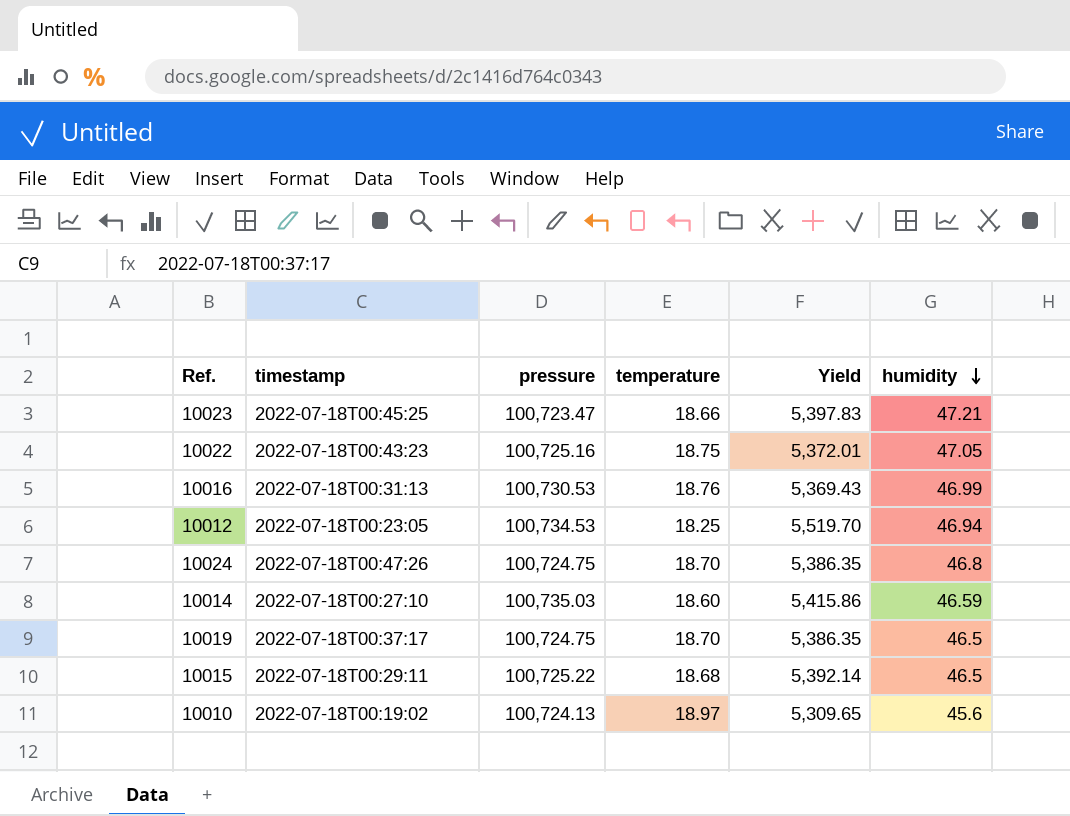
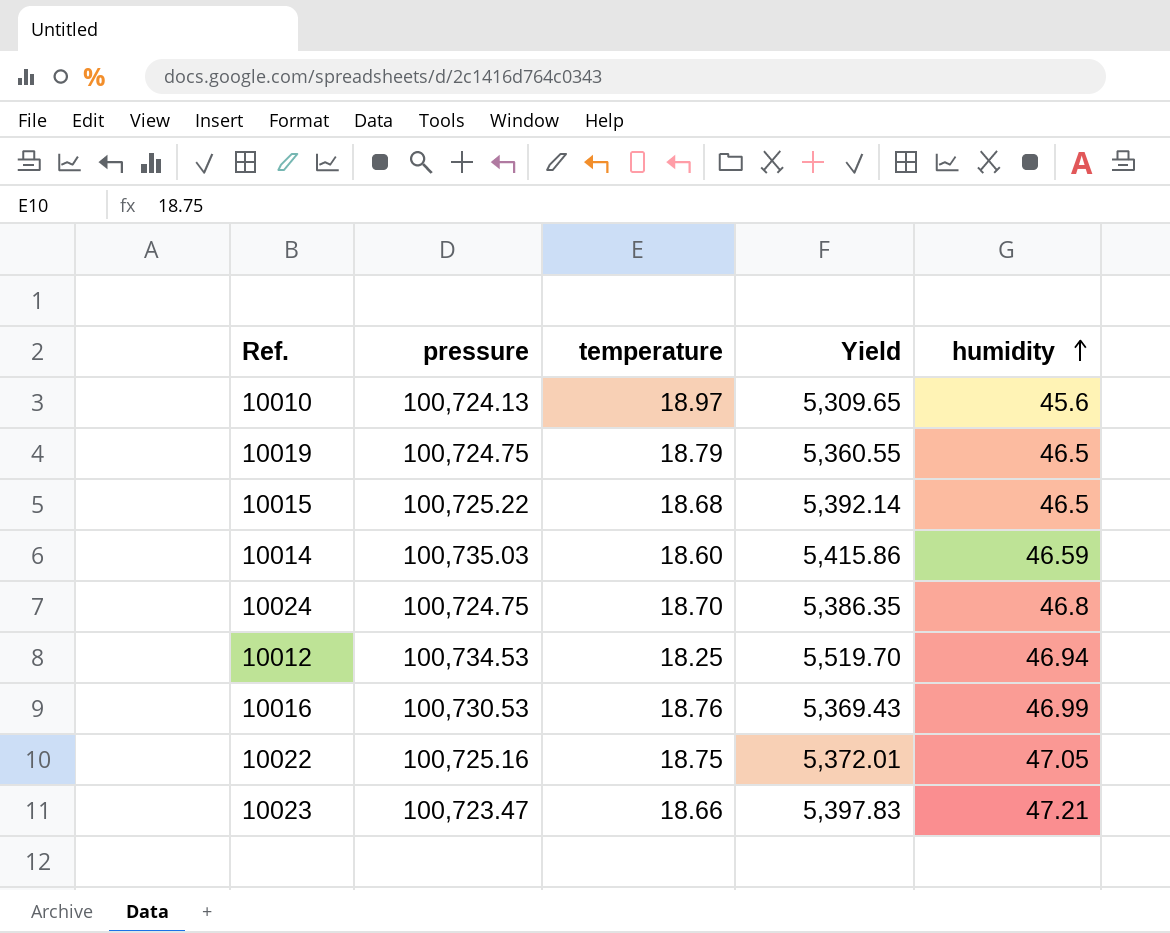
row order: humidity descending -> humidity ascending
column timestamp | position: 2 -> none
10019 | temperature: 18.70 -> 18.79
10019 | Yield: 5,386.35 -> 5,360.55

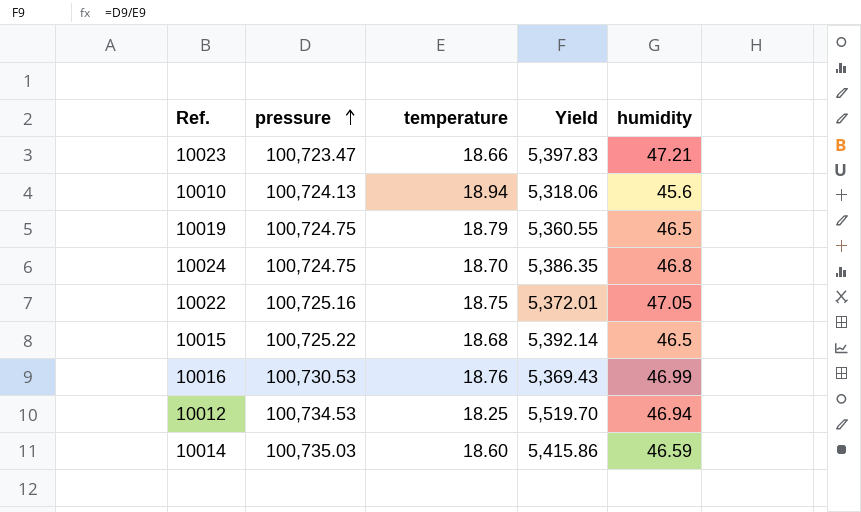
row order: humidity ascending -> pressure ascending
10010 | temperature: 18.97 -> 18.94
10010 | Yield: 5,309.65 -> 5,318.06

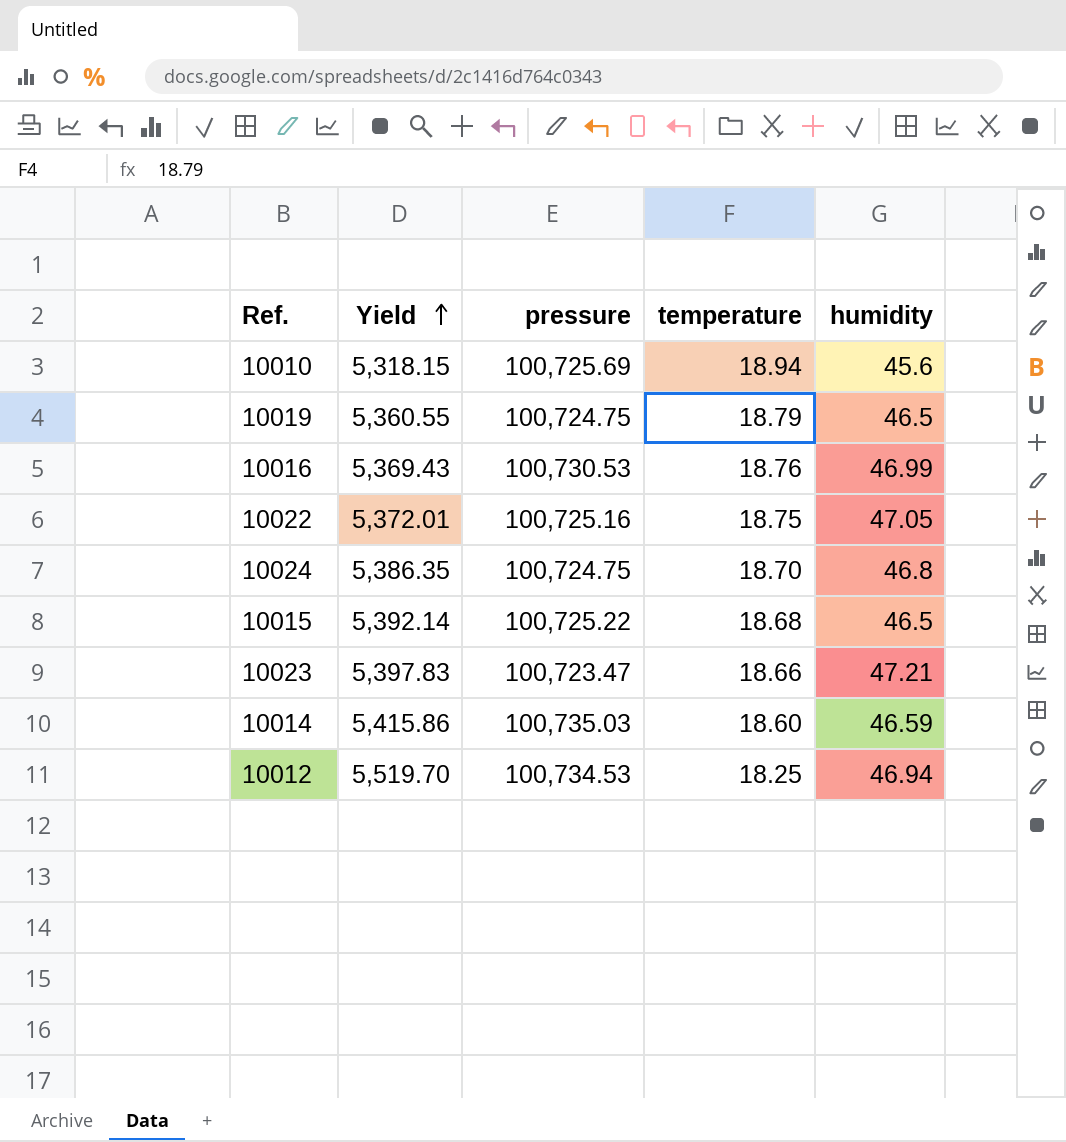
row order: pressure ascending -> Yield ascending
column Yield | position: 4 -> 2
10010 | Yield: 5,318.06 -> 5,318.15
10010 | pressure: 100,724.13 -> 100,725.69

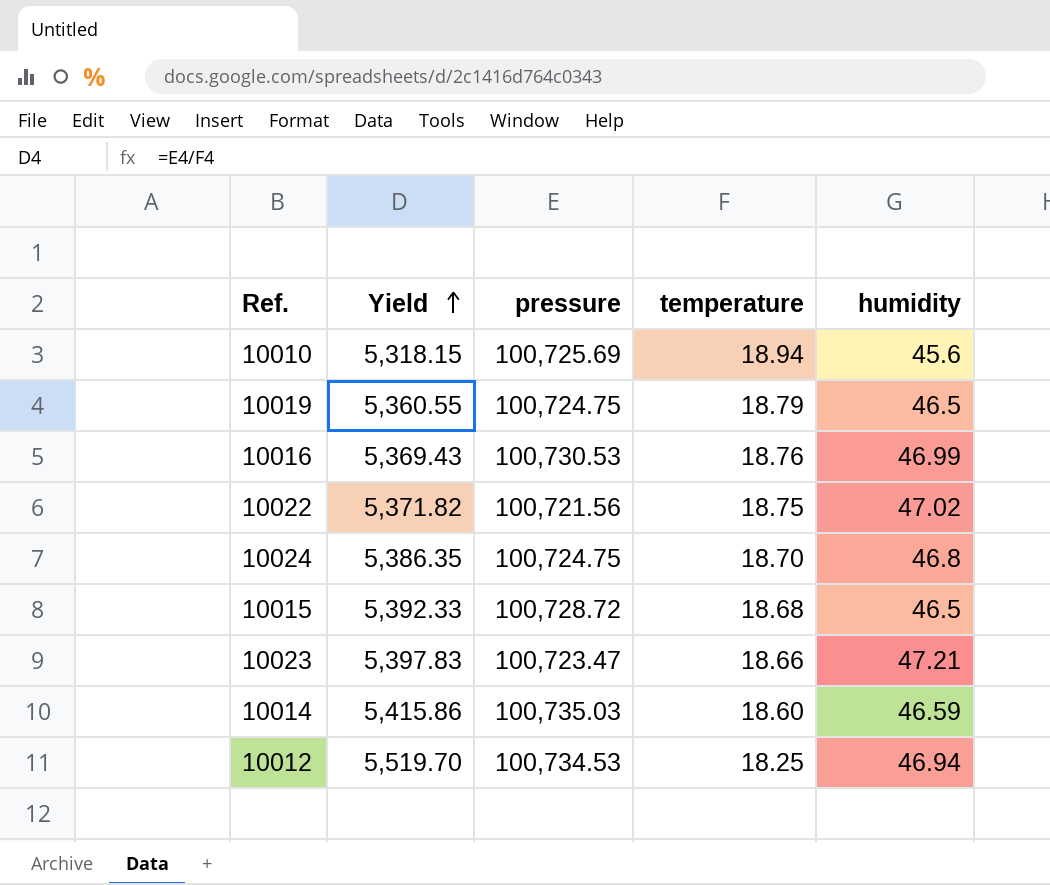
10022 | Yield: 5,372.01 -> 5,371.82
10022 | pressure: 100,725.16 -> 100,721.56
10022 | humidity: 47.05 -> 47.02
10015 | Yield: 5,392.14 -> 5,392.33
10015 | pressure: 100,725.22 -> 100,728.72

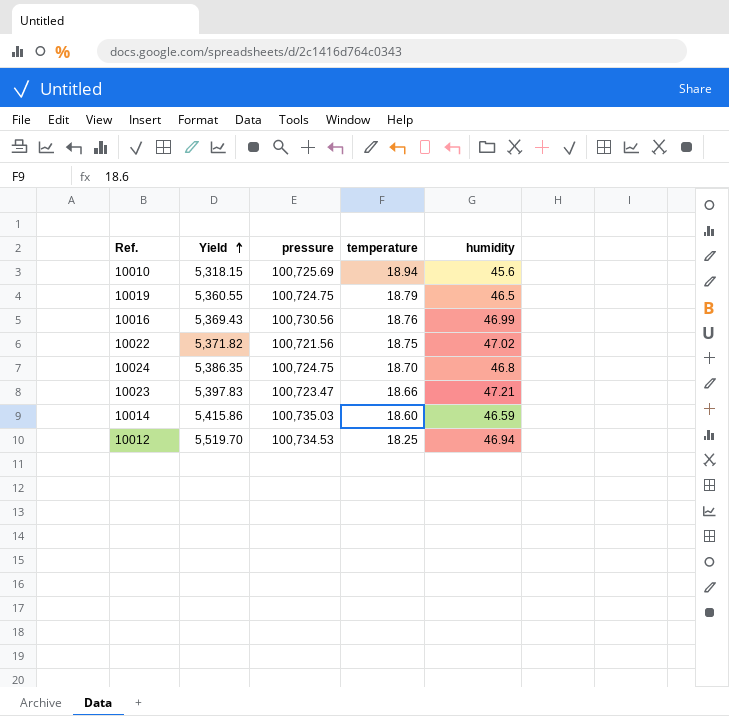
row 10015: 5,392.33 | 100,728.72 | 18.68 | 46.5 -> none
10016 | pressure: 100,730.53 -> 100,730.56

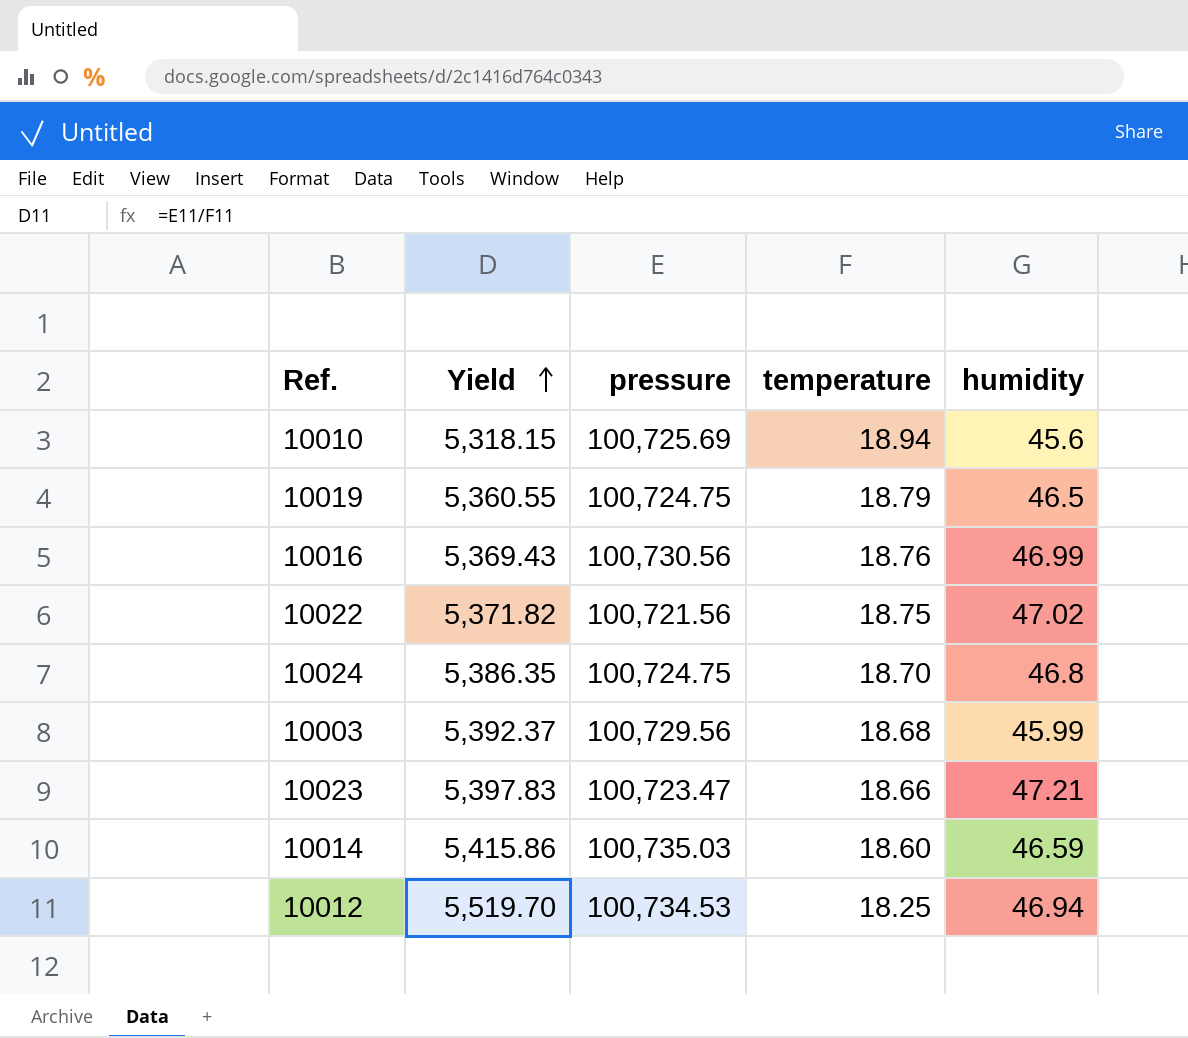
row 10003: none -> 5,392.37 | 100,729.56 | 18.68 | 45.99

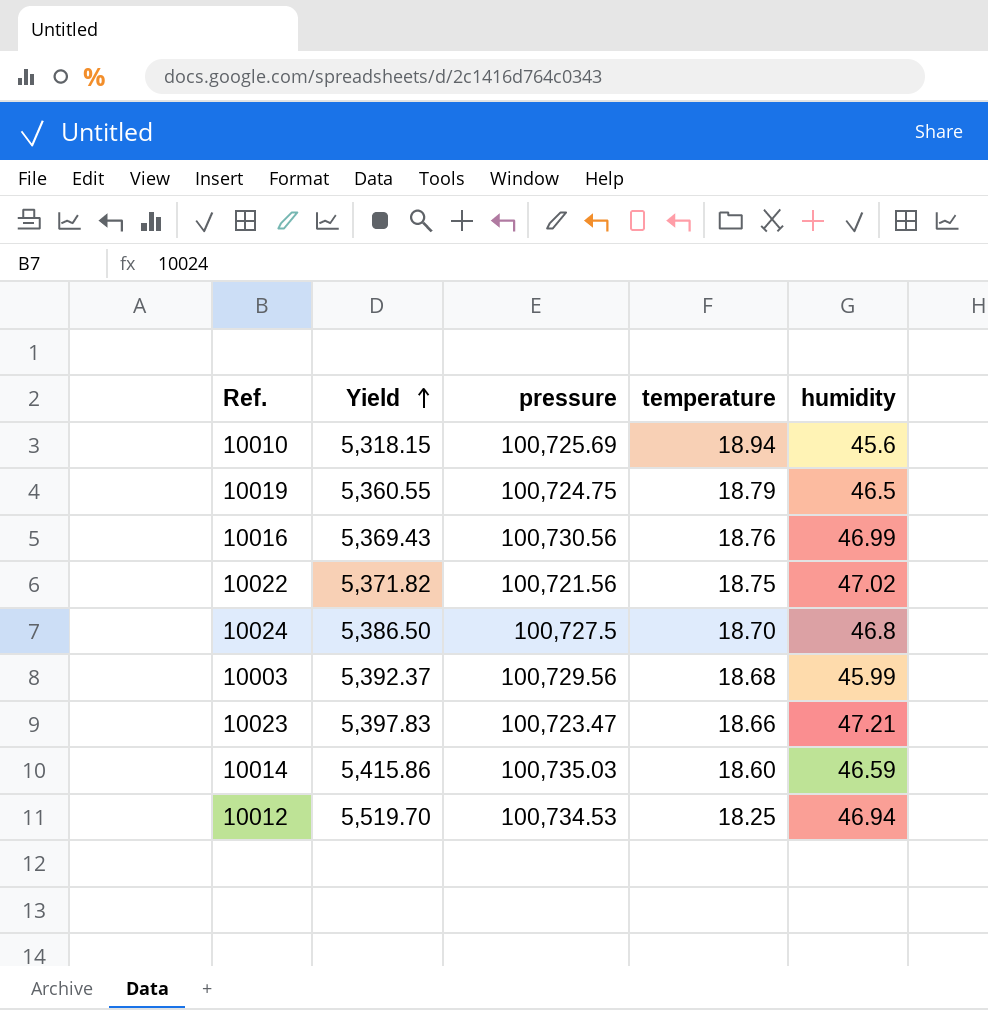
10024 | Yield: 5,386.35 -> 5,386.50
10024 | pressure: 100,724.75 -> 100,727.5

